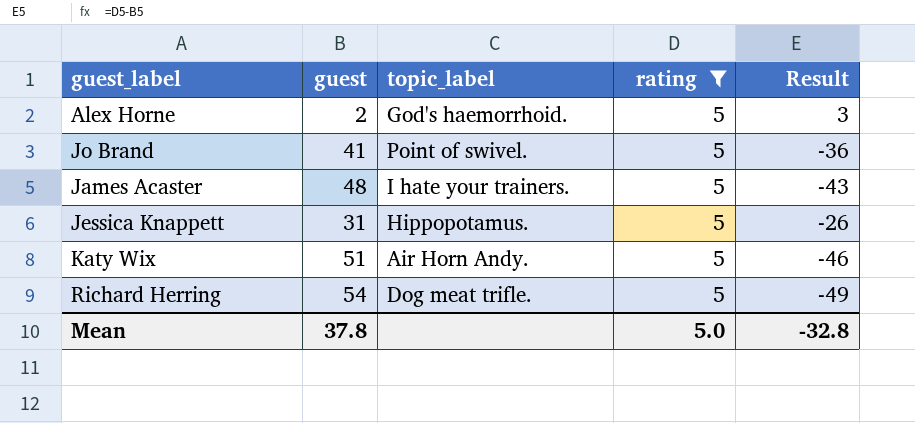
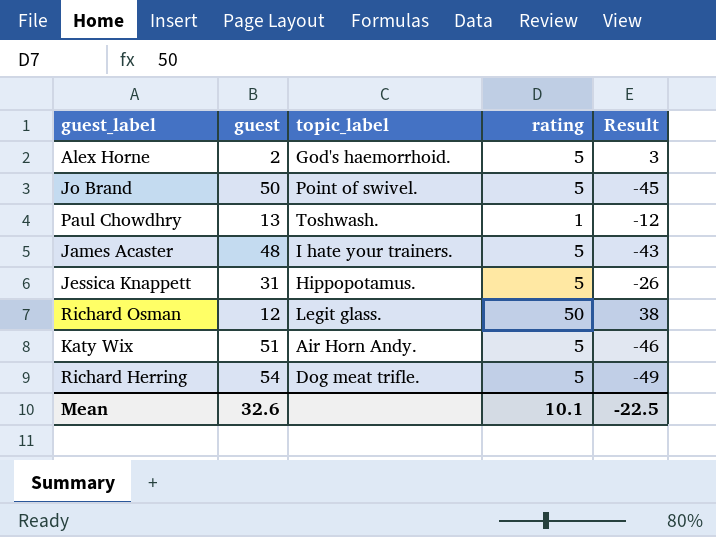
filter: rating = 5 -> none
Jo Brand | guest: 41 -> 50
Jo Brand | Result: -36 -> -45
Mean | guest: 37.8 -> 32.6
Mean | rating: 5.0 -> 10.1
Mean | Result: -32.8 -> -22.5

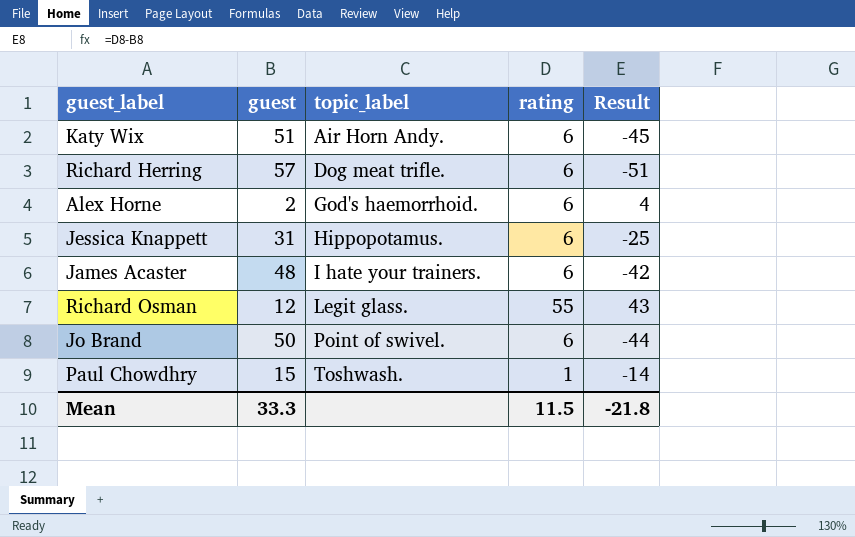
row order: none -> topic_label ascending
Katy Wix | rating: 5 -> 6
Katy Wix | Result: -46 -> -45
Richard Herring | guest: 54 -> 57
Richard Herring | rating: 5 -> 6
Richard Herring | Result: -49 -> -51
Alex Horne | rating: 5 -> 6
Alex Horne | Result: 3 -> 4
Jessica Knappett | rating: 5 -> 6
Jessica Knappett | Result: -26 -> -25
James Acaster | rating: 5 -> 6
James Acaster | Result: -43 -> -42
Richard Osman | rating: 50 -> 55
Richard Osman | Result: 38 -> 43
Jo Brand | rating: 5 -> 6
Jo Brand | Result: -45 -> -44
Paul Chowdhry | guest: 13 -> 15
Paul Chowdhry | Result: -12 -> -14
Mean | guest: 32.6 -> 33.3
Mean | rating: 10.1 -> 11.5
Mean | Result: -22.5 -> -21.8

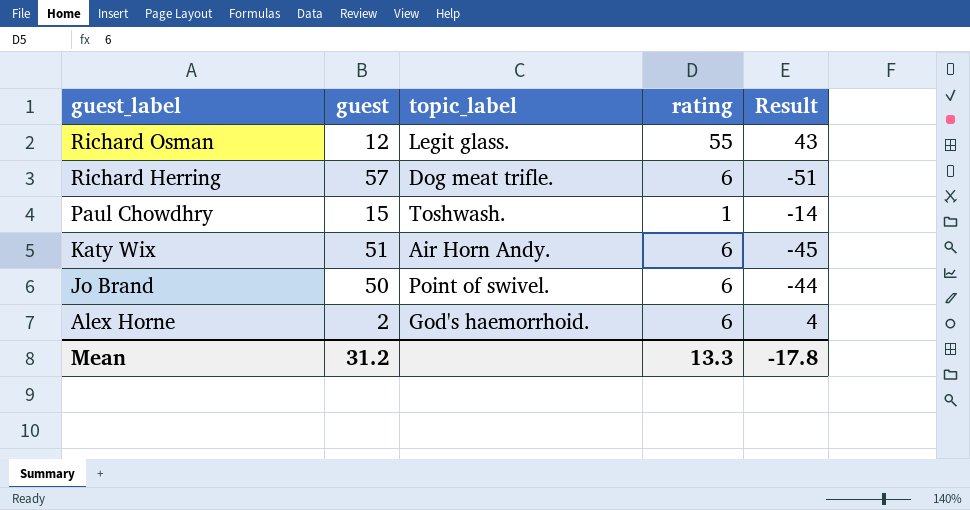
row order: topic_label ascending -> guest_label descending
row Jessica Knappett: 31 | Hippopotamus. | 6 | -25 -> none
row James Acaster: 48 | I hate your trainers. | 6 | -42 -> none
Mean | guest: 33.3 -> 31.2
Mean | rating: 11.5 -> 13.3
Mean | Result: -21.8 -> -17.8

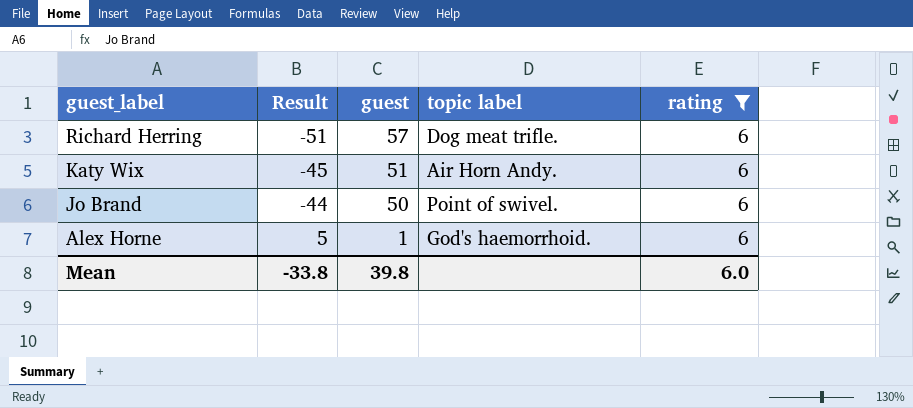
filter: none -> rating = 6
column Result | position: 5 -> 2
column name: topic_label -> topic label
Alex Horne | Result: 4 -> 5
Alex Horne | guest: 2 -> 1
Mean | Result: -17.8 -> -33.8
Mean | guest: 31.2 -> 39.8
Mean | rating: 13.3 -> 6.0

